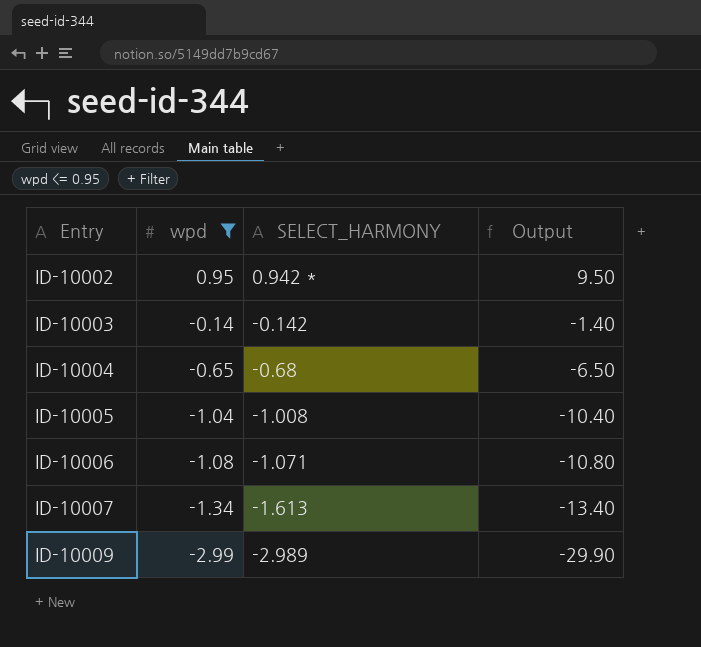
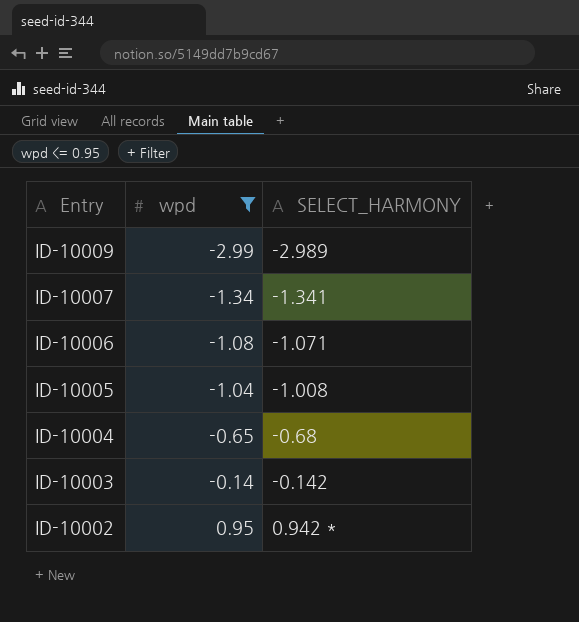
row order: Entry ascending -> Entry descending
column Output | formula: [wpd] * 10 -> none
ID-10007 | SELECT_HARMONY: -1.613 -> -1.341

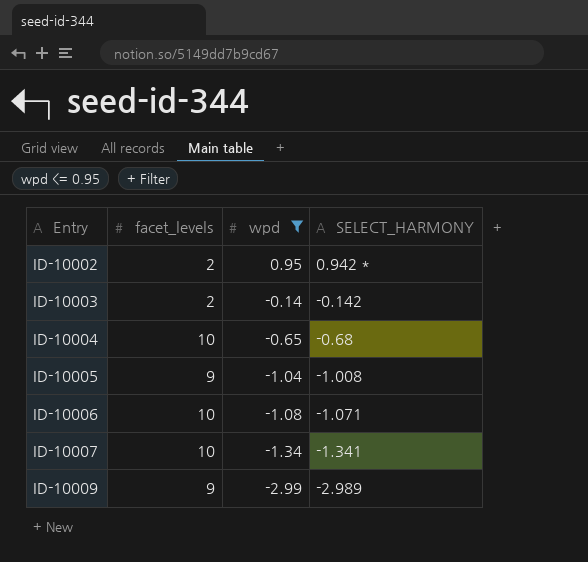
row order: Entry descending -> Entry ascending
column facet_levels | position: none -> 2

